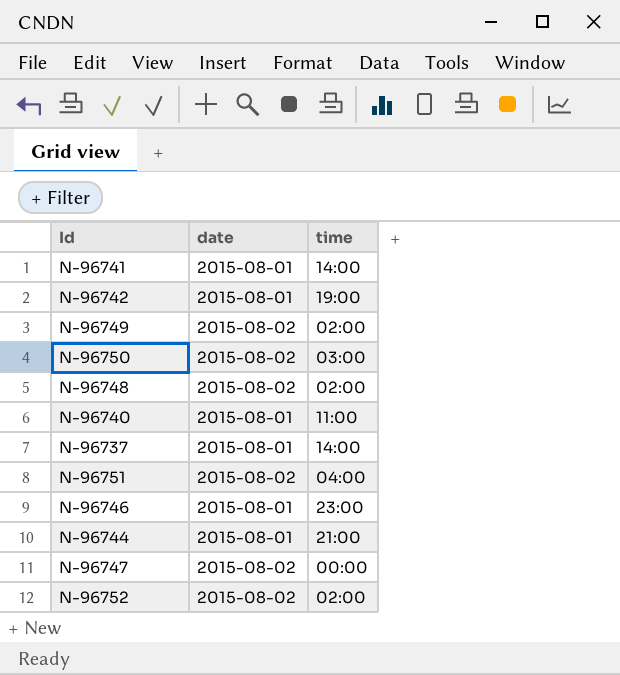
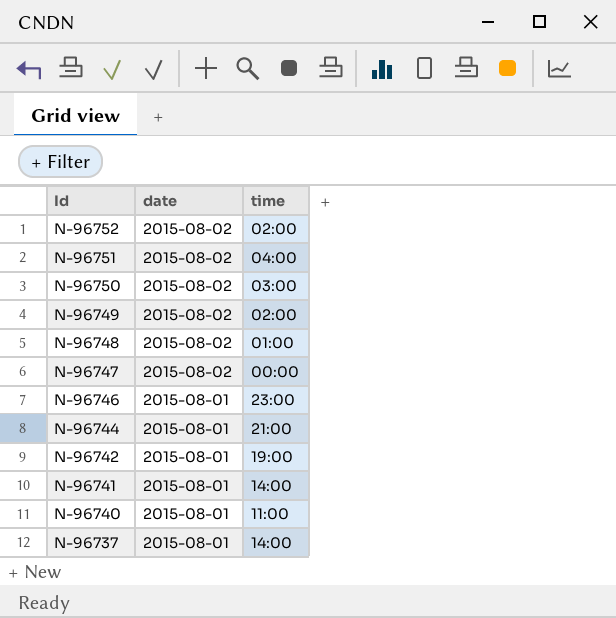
row order: none -> Id descending
N-96748 | time: 02:00 -> 01:00

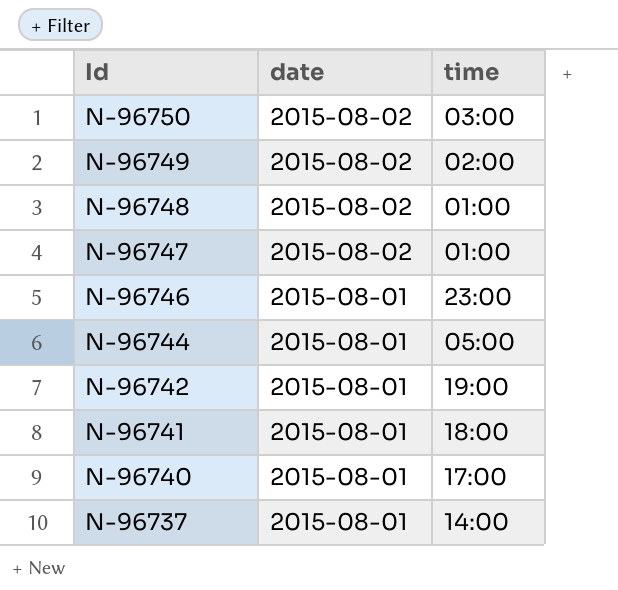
row N-96752: 2015-08-02 | 02:00 -> none
row N-96751: 2015-08-02 | 04:00 -> none
N-96747 | time: 00:00 -> 01:00
N-96744 | time: 21:00 -> 05:00
N-96741 | time: 14:00 -> 18:00
N-96740 | time: 11:00 -> 17:00

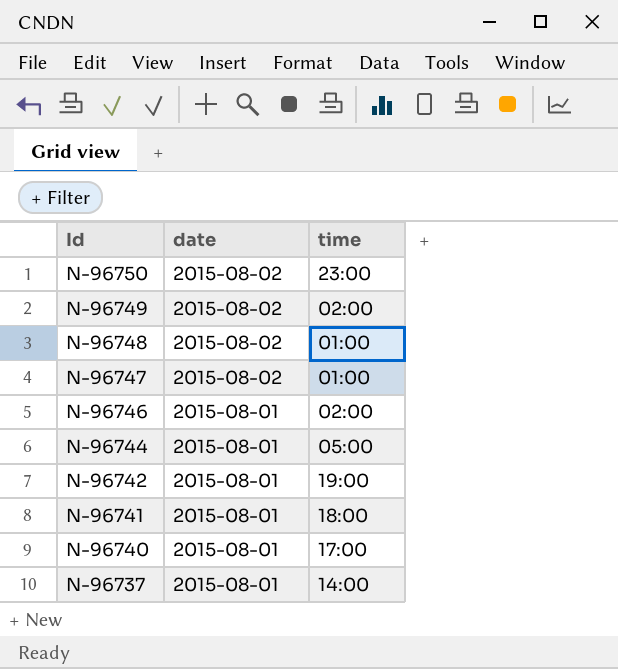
N-96750 | time: 03:00 -> 23:00
N-96746 | time: 23:00 -> 02:00

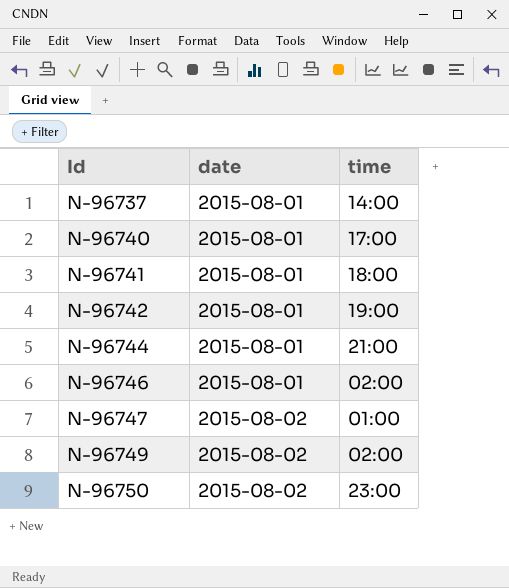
row order: Id descending -> Id ascending
row N-96748: 2015-08-02 | 01:00 -> none
N-96744 | time: 05:00 -> 21:00

